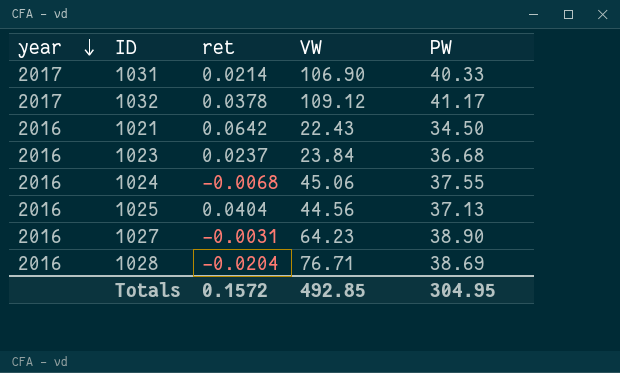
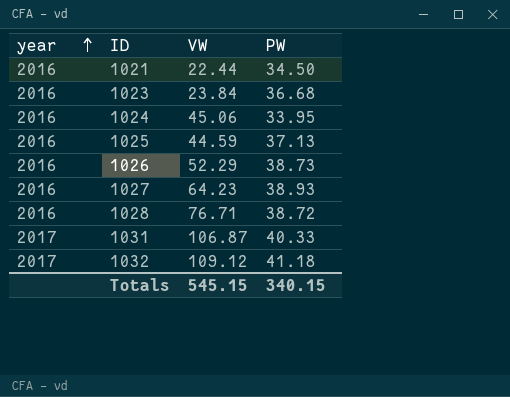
row order: year descending -> year ascending
column ret | position: 3 -> none
1021 | VW: 22.43 -> 22.44
1024 | PW: 37.55 -> 33.95
1025 | VW: 44.56 -> 44.59
row 1026: none -> 2016 | 52.29 | 38.73
1027 | PW: 38.90 -> 38.93
1028 | PW: 38.69 -> 38.72
1031 | VW: 106.90 -> 106.87
1032 | PW: 41.17 -> 41.18
Totals | VW: 492.85 -> 545.15
Totals | PW: 304.95 -> 340.15

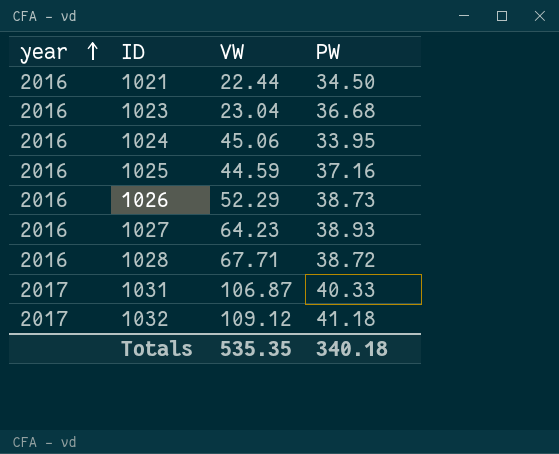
1023 | VW: 23.84 -> 23.04
1025 | PW: 37.13 -> 37.16
1028 | VW: 76.71 -> 67.71
Totals | VW: 545.15 -> 535.35
Totals | PW: 340.15 -> 340.18

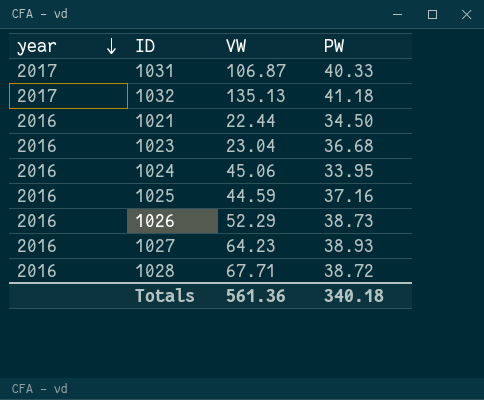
row order: year ascending -> year descending
1032 | VW: 109.12 -> 135.13
Totals | VW: 535.35 -> 561.36

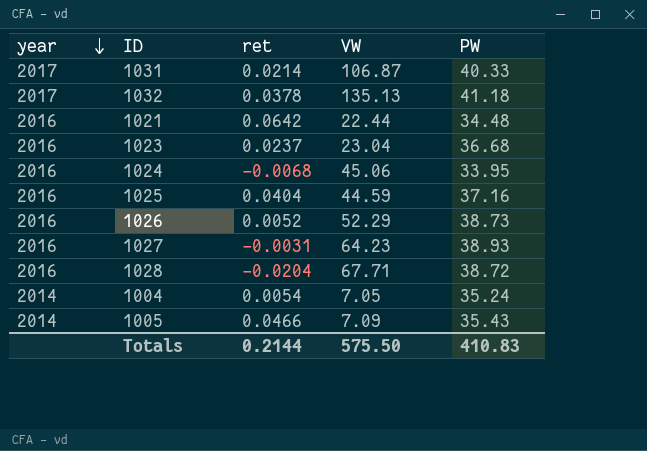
column ret | position: none -> 3
1021 | PW: 34.50 -> 34.48
row 1004: none -> 2014 | 0.0054 | 7.05 | 35.24
row 1005: none -> 2014 | 0.0466 | 7.09 | 35.43
Totals | VW: 561.36 -> 575.50
Totals | PW: 340.18 -> 410.83

